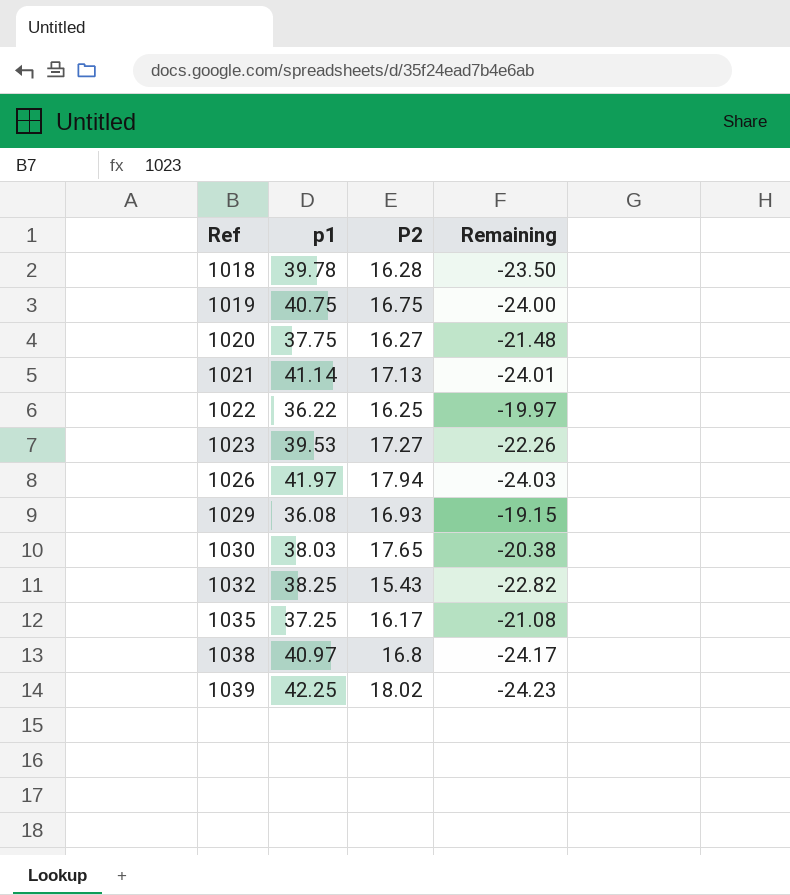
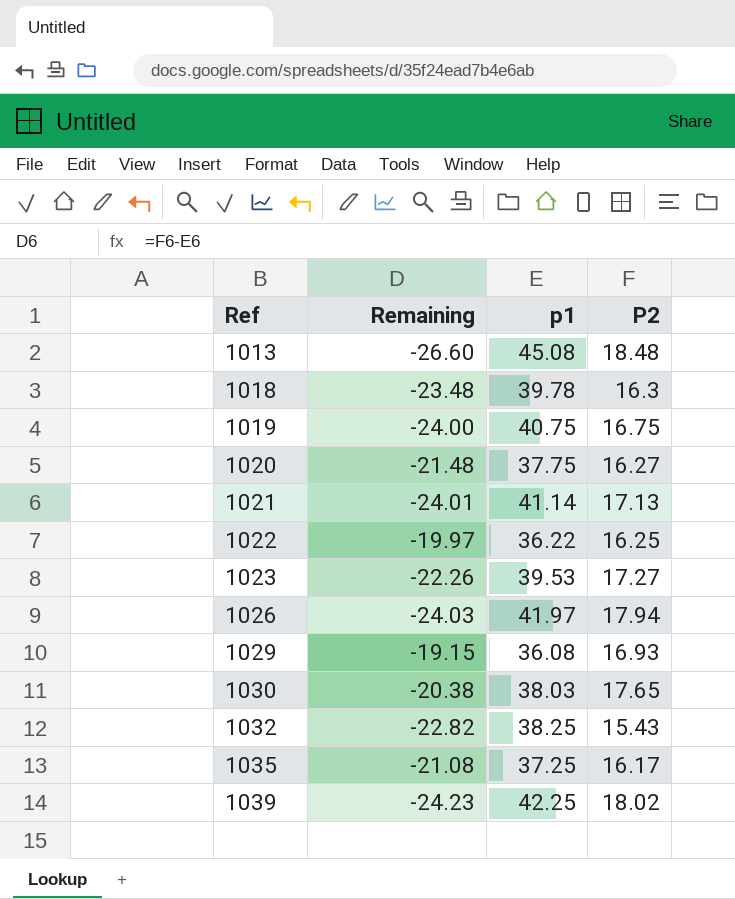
column Remaining | position: 4 -> 2
row 1038: 40.97 | 16.8 | -24.17 -> none
row 1013: none -> -26.60 | 45.08 | 18.48
1018 | Remaining: -23.50 -> -23.48
1018 | P2: 16.28 -> 16.3

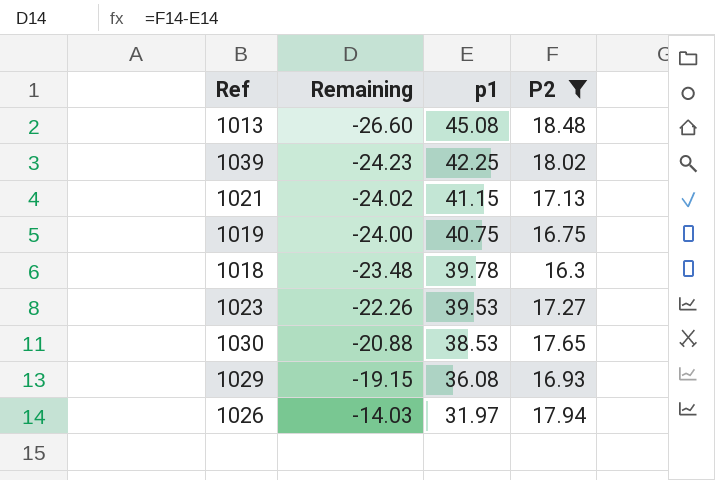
filter: none -> P2 >= 16.3
row order: Ref ascending -> Remaining ascending
1021 | Remaining: -24.01 -> -24.02
1021 | p1: 41.14 -> 41.15
1030 | Remaining: -20.38 -> -20.88
1030 | p1: 38.03 -> 38.53
1026 | Remaining: -24.03 -> -14.03
1026 | p1: 41.97 -> 31.97

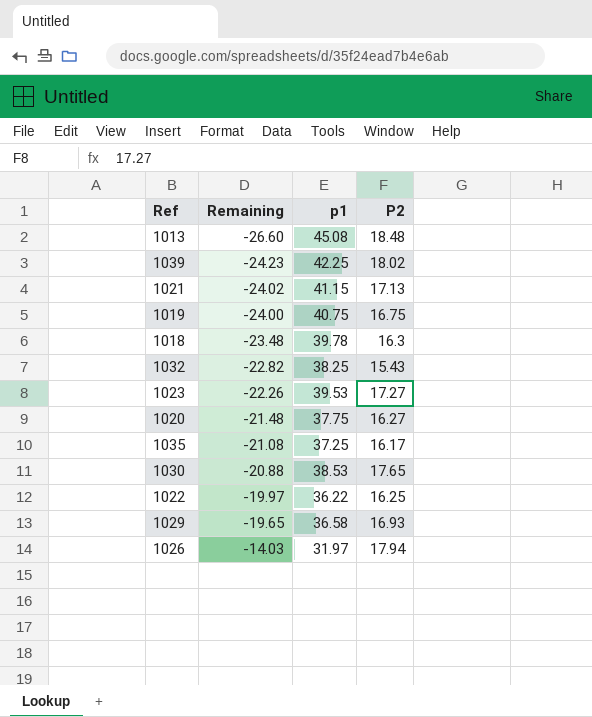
filter: P2 >= 16.3 -> none
1029 | Remaining: -19.15 -> -19.65
1029 | p1: 36.08 -> 36.58

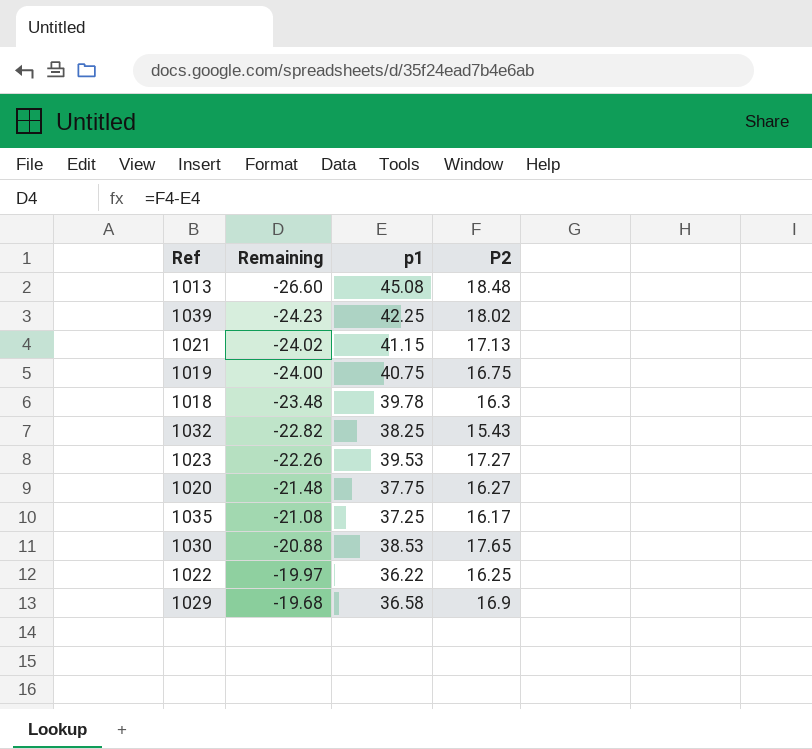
row 1026: -14.03 | 31.97 | 17.94 -> none
1029 | Remaining: -19.65 -> -19.68
1029 | P2: 16.93 -> 16.9

